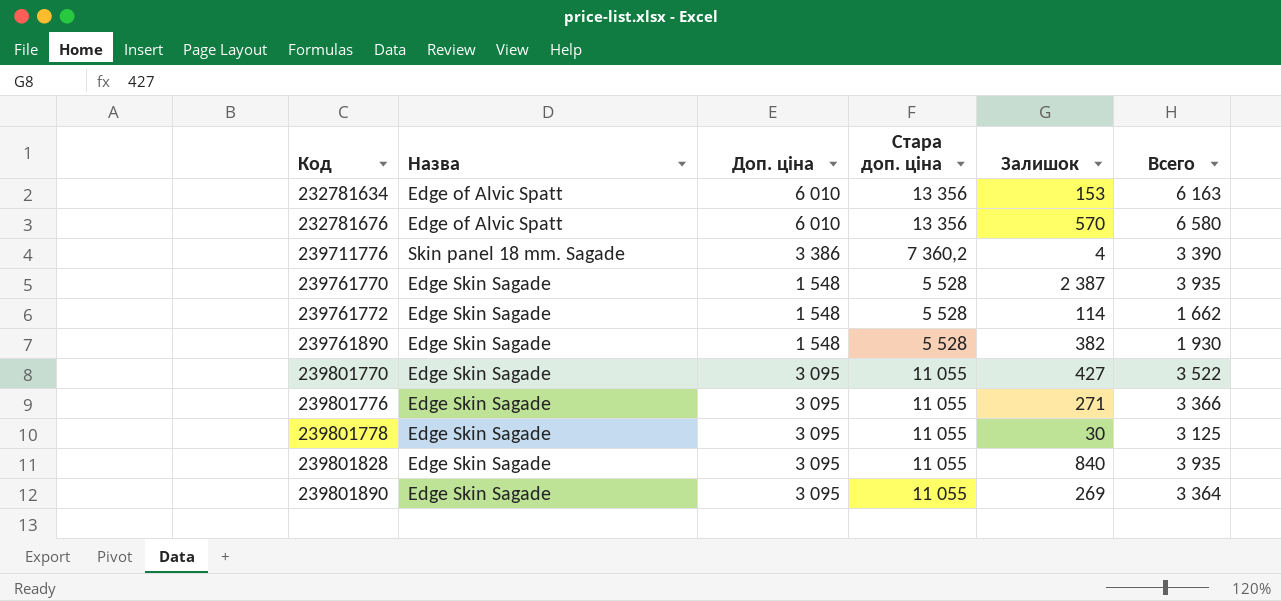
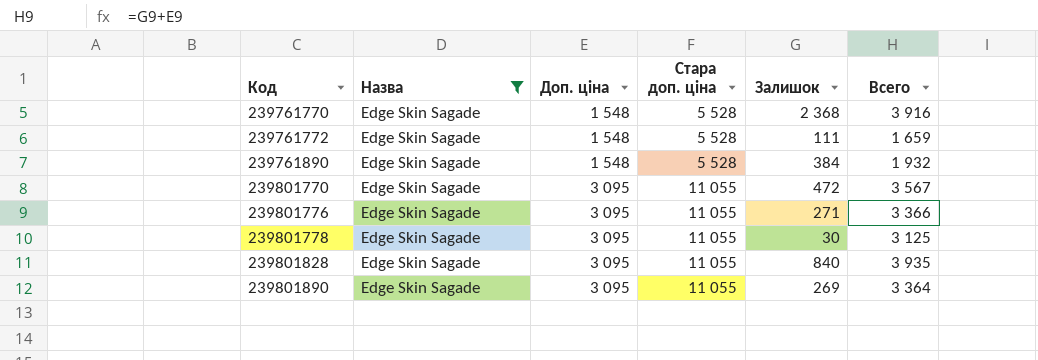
filter: none -> Назва = Edge Skin Sagade
239761770 | Залишок: 2 387 -> 2 368
239761770 | Всего: 3 935 -> 3 916
239761772 | Залишок: 114 -> 111
239761772 | Всего: 1 662 -> 1 659
239761890 | Залишок: 382 -> 384
239761890 | Всего: 1 930 -> 1 932
239801770 | Залишок: 427 -> 472
239801770 | Всего: 3 522 -> 3 567

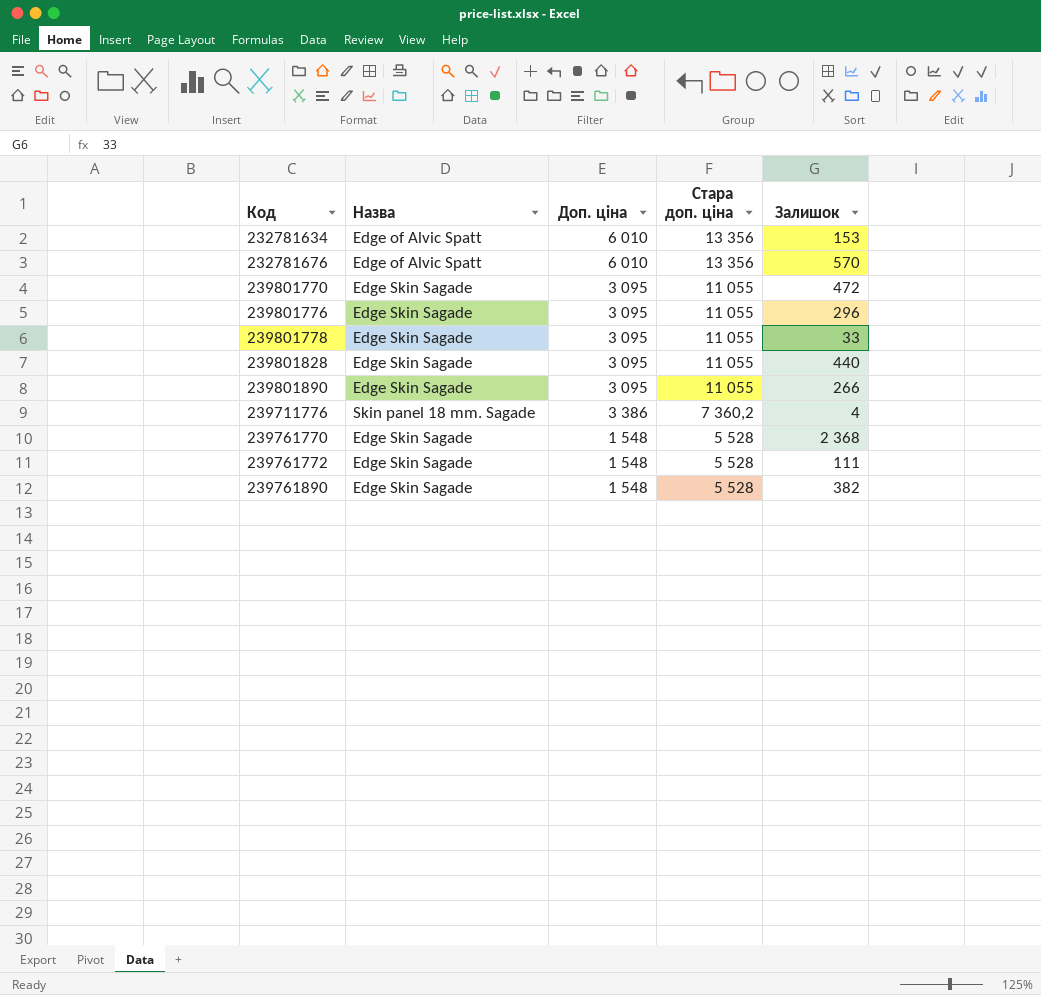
filter: Назва = Edge Skin Sagade -> none
row order: Код ascending -> Стара доп. ціна descending
column Всего | formula: [Доп. ціна] + [Залишок] -> none
239801776 | Залишок: 271 -> 296
239801778 | Залишок: 30 -> 33
239801828 | Залишок: 840 -> 440
239801890 | Залишок: 269 -> 266
239761890 | Залишок: 384 -> 382

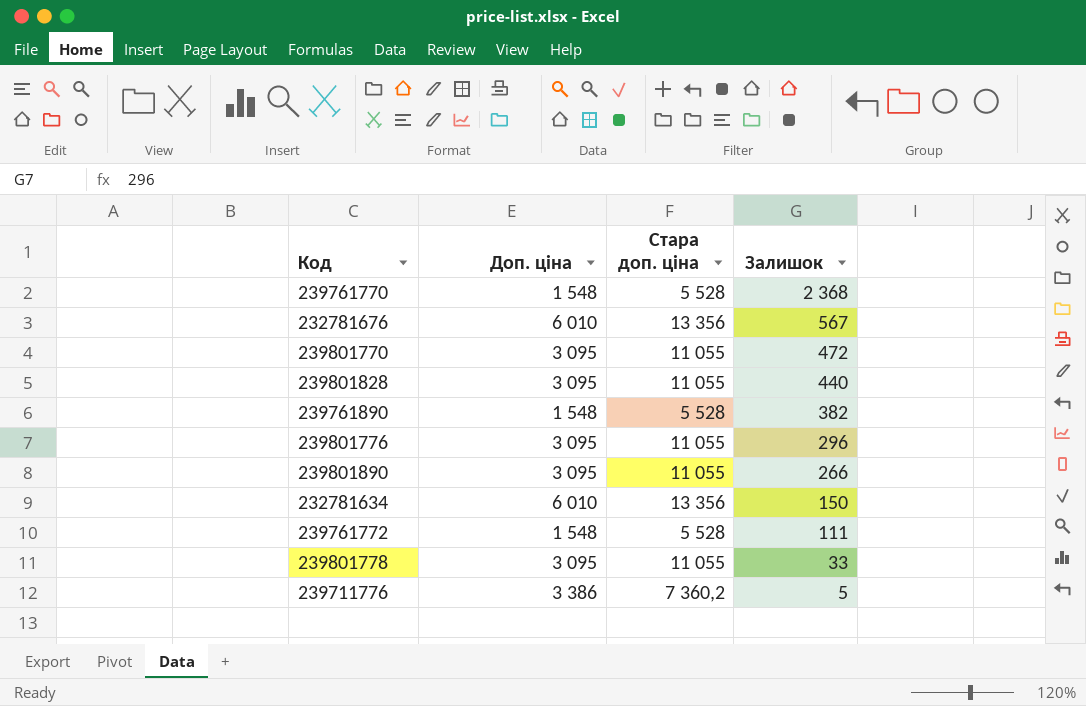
row order: Стара доп. ціна descending -> Залишок descending
column Назва | position: 2 -> none
232781676 | Залишок: 570 -> 567
232781634 | Залишок: 153 -> 150
239711776 | Залишок: 4 -> 5

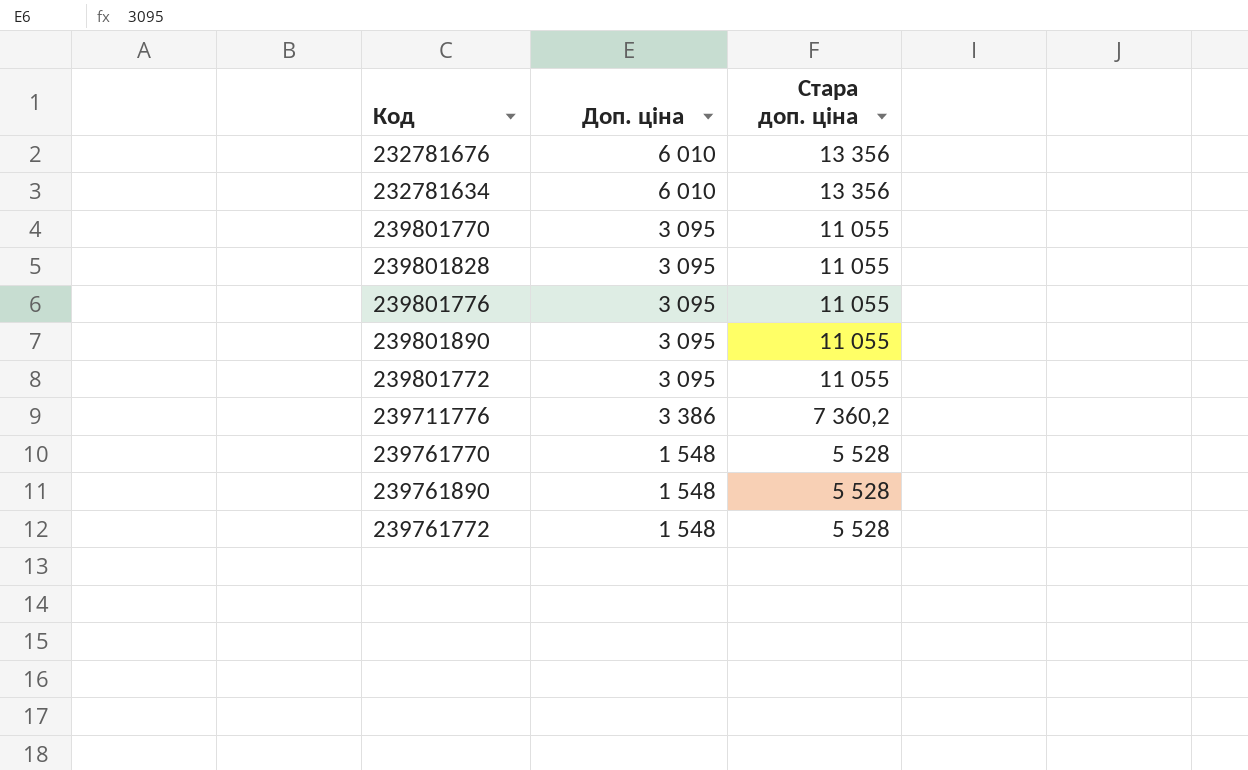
row order: Залишок descending -> Стара доп. ціна descending
column Залишок | position: 4 -> none
row 239801778: 3 095 | 11 055 | 33 -> none
row 239801772: none -> 3 095 | 11 055

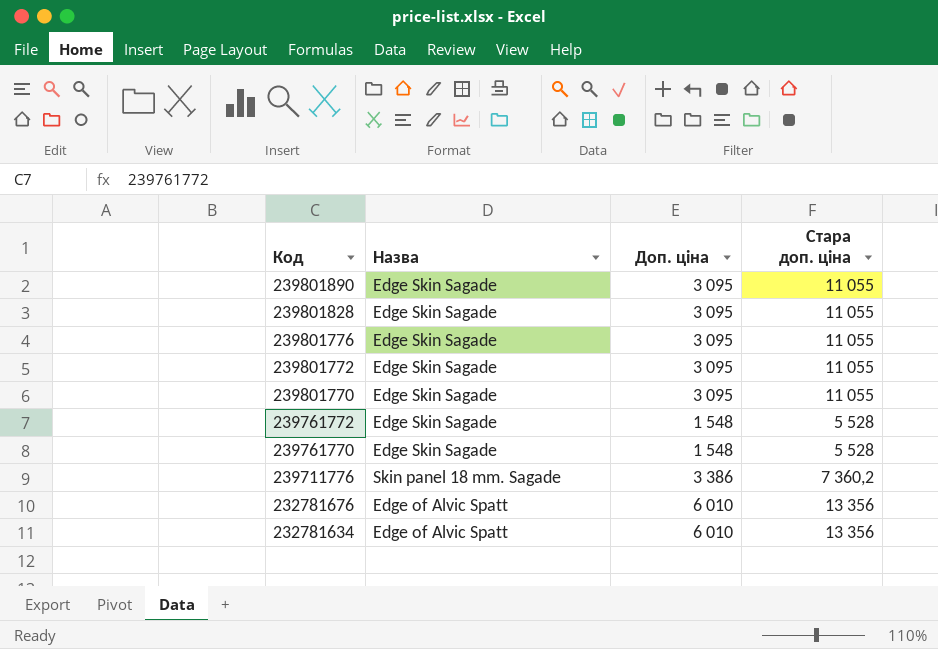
row order: Стара доп. ціна descending -> Код descending
column Назва | position: none -> 2
row 239761890: 1 548 | 5 528 -> none

